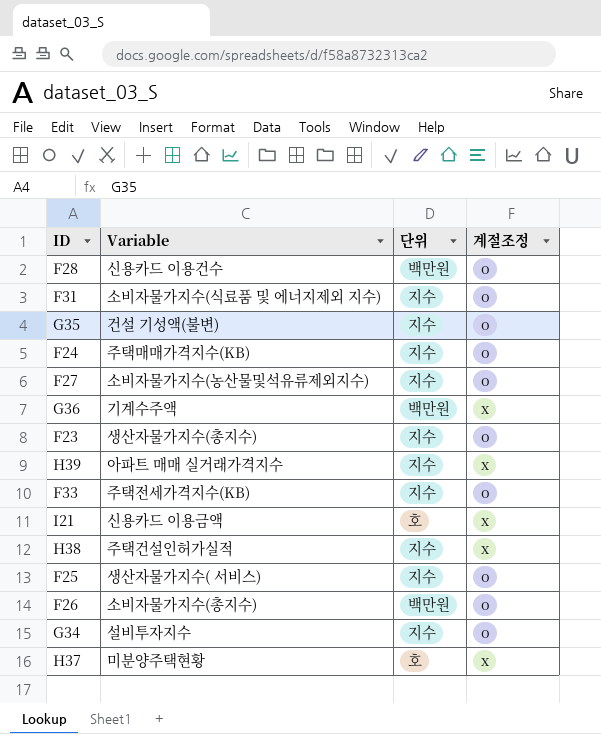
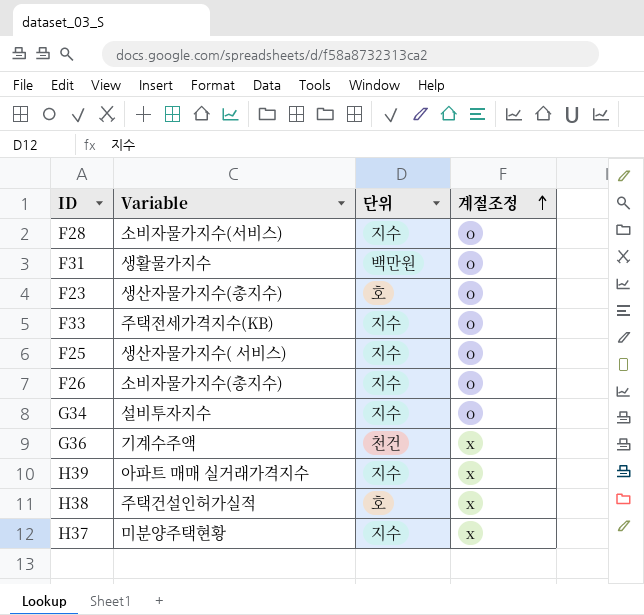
row order: none -> 계절조정 ascending
row G35: 건설 기성액(불변) | 지수 | o -> none
row F24: 주택매매가격지수(KB) | 지수 | o -> none
row F27: 소비자물가지수(농산물및석유류제외지수) | 지수 | o -> none
row I21: 신용카드 이용금액 | 호 | x -> none
F28 | Variable: 신용카드 이용건수 -> 소비자물가지수(서비스)
F28 | 단위: 백만원 -> 지수
F31 | Variable: 소비자물가지수(식료품 및 에너지제외 지수) -> 생활물가지수
F31 | 단위: 지수 -> 백만원
F23 | 단위: 지수 -> 호
F26 | 단위: 백만원 -> 지수
G36 | 단위: 백만원 -> 천건
H38 | 단위: 지수 -> 호
H37 | 단위: 호 -> 지수

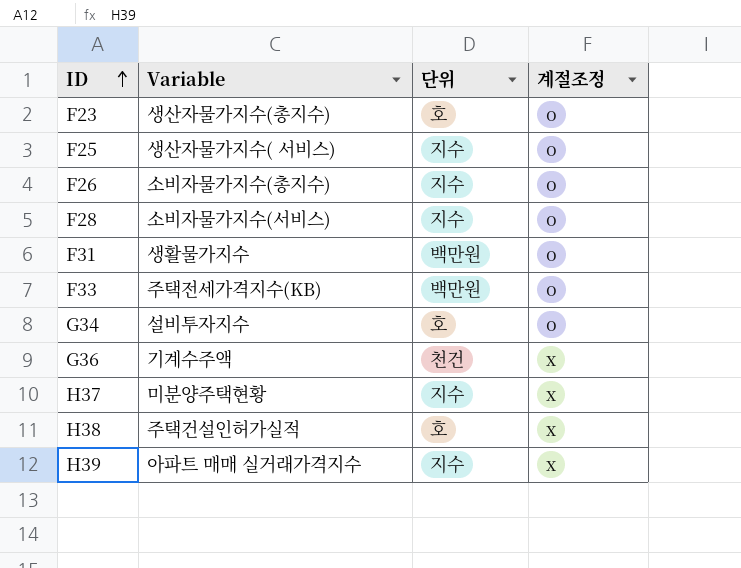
row order: 계절조정 ascending -> ID ascending
F33 | 단위: 지수 -> 백만원
G34 | 단위: 지수 -> 호

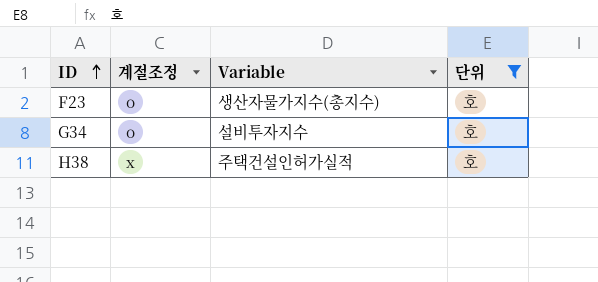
filter: none -> 단위 = 호
column 계절조정 | position: 4 -> 2

